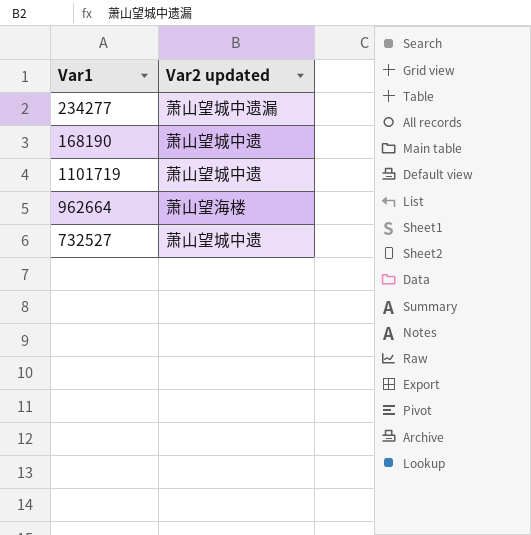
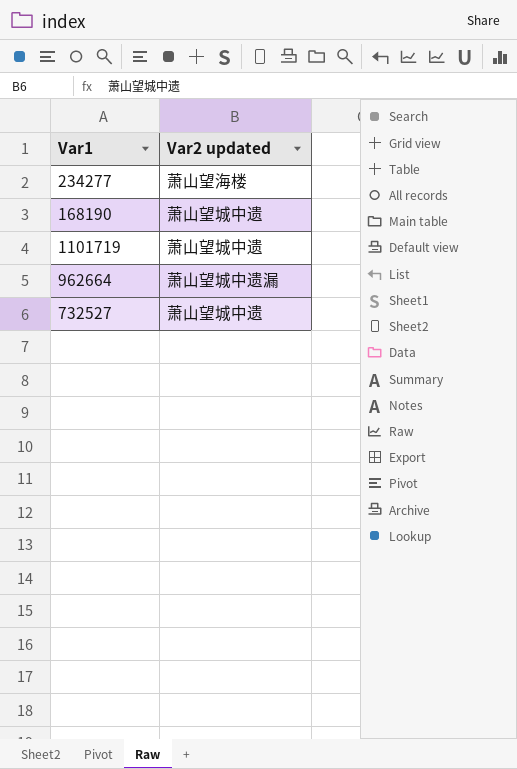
234277 | Var2 updated: 萧山望城中遗漏 -> 萧山望海楼
962664 | Var2 updated: 萧山望海楼 -> 萧山望城中遗漏

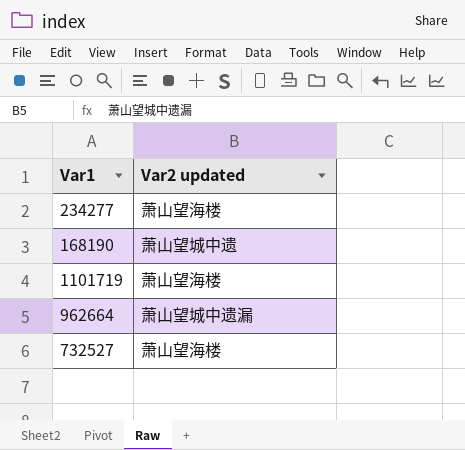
1101719 | Var2 updated: 萧山望城中遗 -> 萧山望海楼
732527 | Var2 updated: 萧山望城中遗 -> 萧山望海楼

